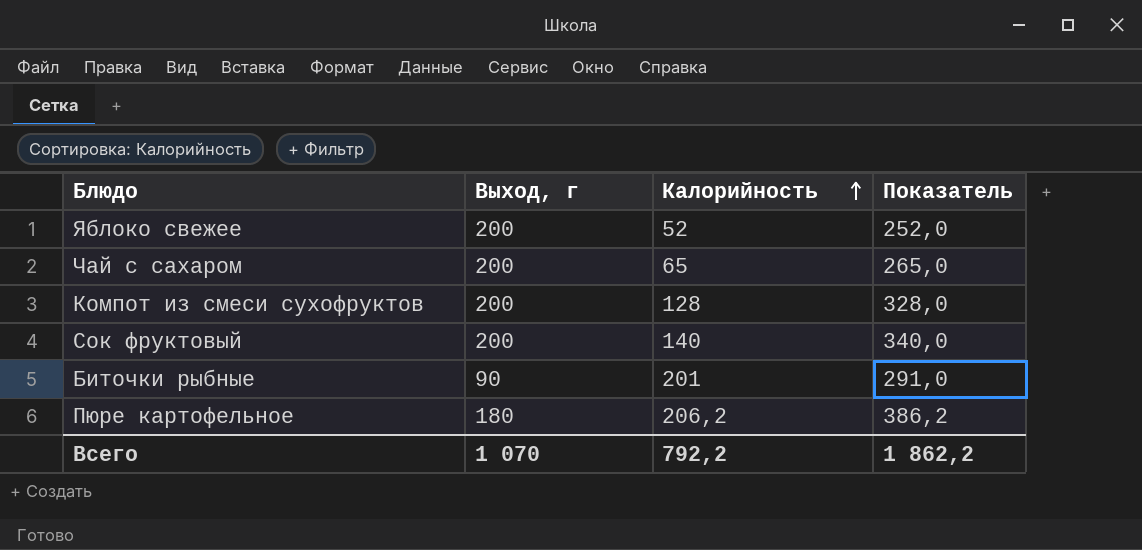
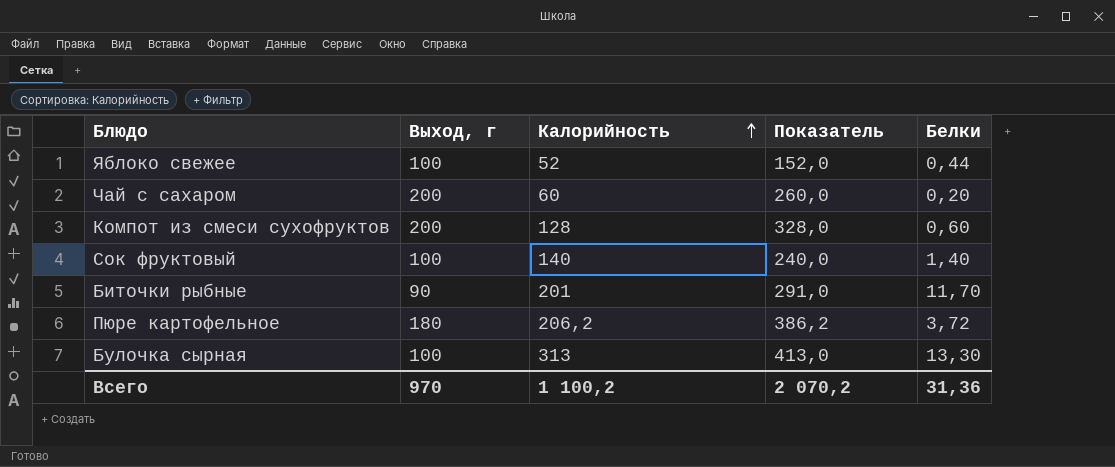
column Белки | position: none -> 5
Яблоко свежее | Выход, г: 200 -> 100
Яблоко свежее | Показатель: 252,0 -> 152,0
Чай с сахаром | Калорийность: 65 -> 60
Чай с сахаром | Показатель: 265,0 -> 260,0
Сок фруктовый | Выход, г: 200 -> 100
Сок фруктовый | Показатель: 340,0 -> 240,0
row Булочка сырная: none -> 100 | 313 | 413,0 | 13,30
Всего | Выход, г: 1 070 -> 970
Всего | Калорийность: 792,2 -> 1 100,2
Всего | Показатель: 1 862,2 -> 2 070,2

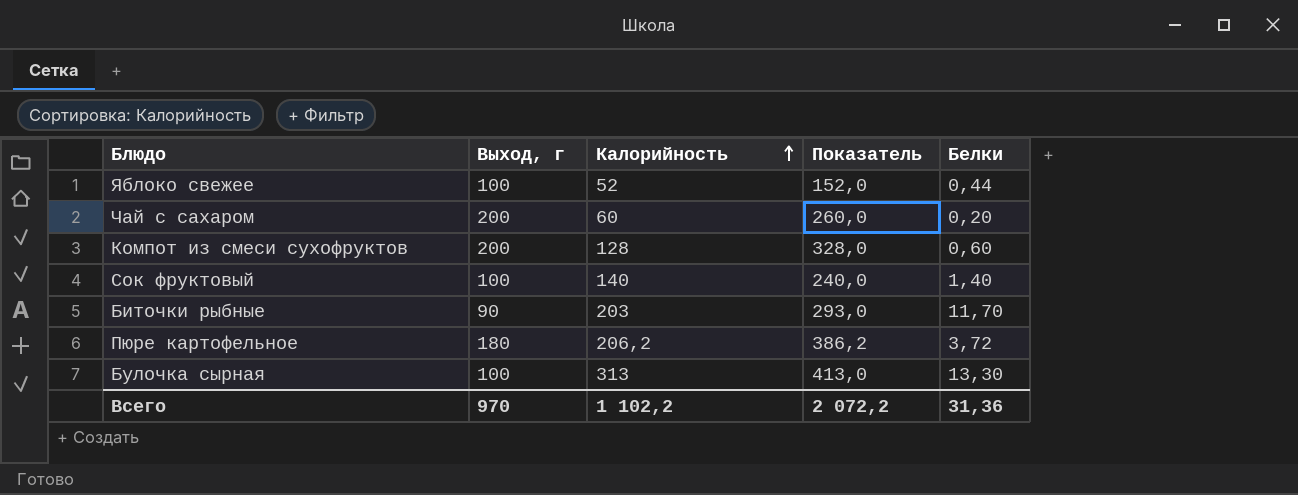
Биточки рыбные | Калорийность: 201 -> 203
Биточки рыбные | Показатель: 291,0 -> 293,0
Всего | Калорийность: 1 100,2 -> 1 102,2
Всего | Показатель: 2 070,2 -> 2 072,2

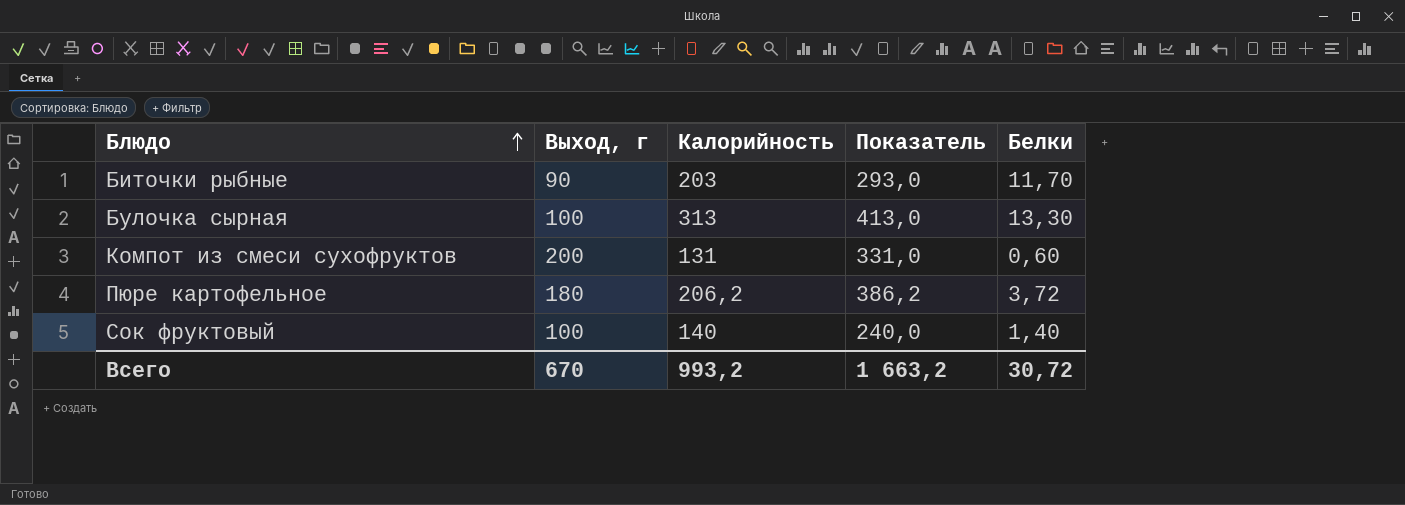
row order: Калорийность ascending -> Блюдо ascending
row Яблоко свежее: 100 | 52 | 152,0 | 0,44 -> none
row Чай с сахаром: 200 | 60 | 260,0 | 0,20 -> none
Компот из смеси сухофруктов | Калорийность: 128 -> 131
Компот из смеси сухофруктов | Показатель: 328,0 -> 331,0
Всего | Выход, г: 970 -> 670
Всего | Калорийность: 1 102,2 -> 993,2
Всего | Показатель: 2 072,2 -> 1 663,2
Всего | Белки: 31,36 -> 30,72

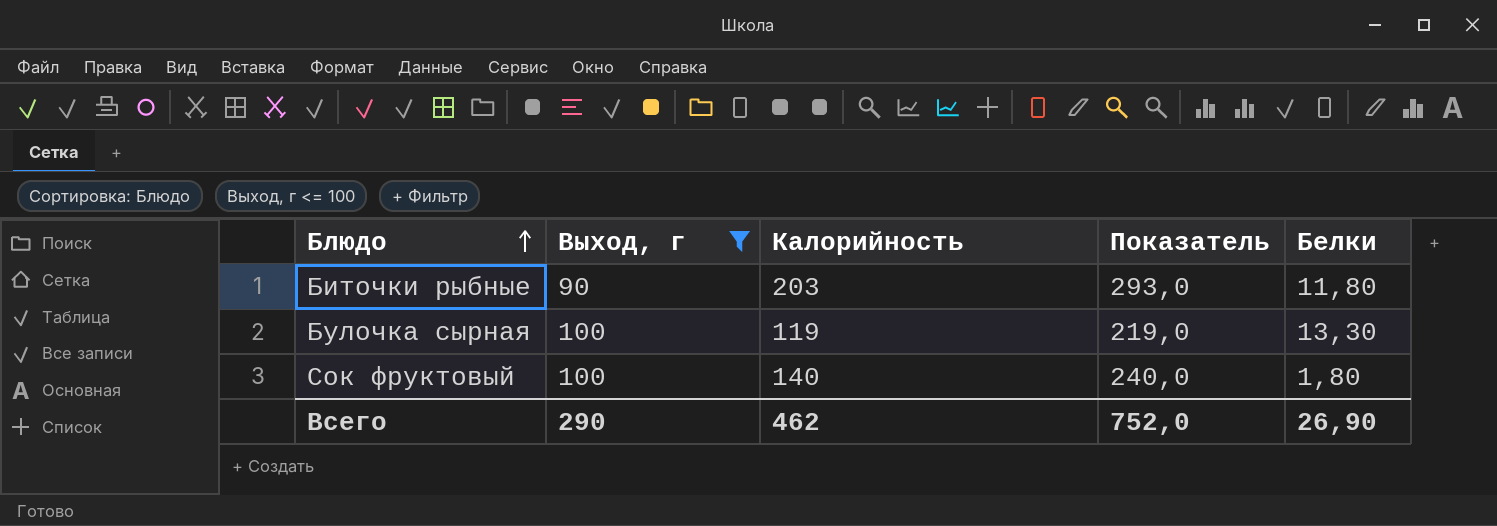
filter: none -> Выход, г <= 100
Биточки рыбные | Белки: 11,70 -> 11,80
Булочка сырная | Калорийность: 313 -> 119
Булочка сырная | Показатель: 413,0 -> 219,0
Сок фруктовый | Белки: 1,40 -> 1,80
Всего | Выход, г: 670 -> 290
Всего | Калорийность: 993,2 -> 462
Всего | Показатель: 1 663,2 -> 752,0
Всего | Белки: 30,72 -> 26,90

